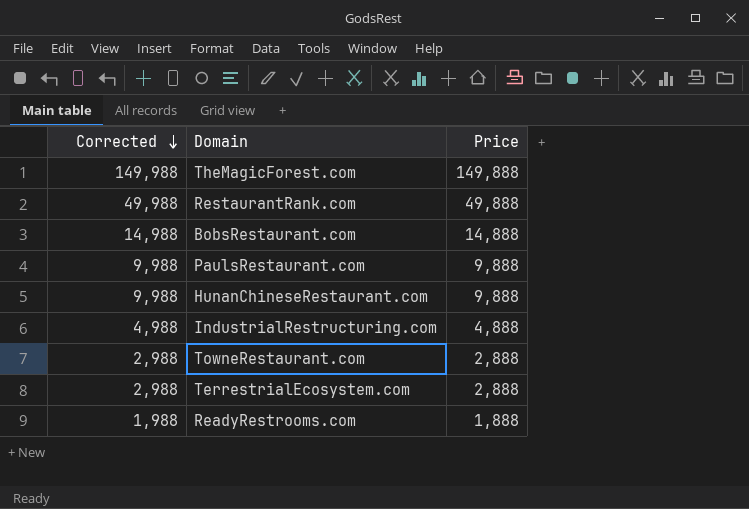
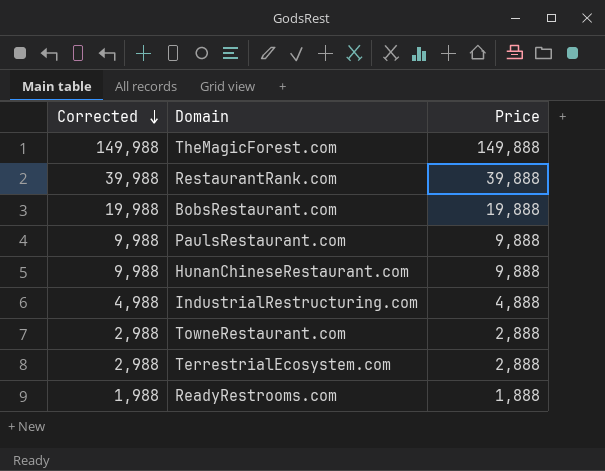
RestaurantRank.com | Corrected: 49,988 -> 39,988
RestaurantRank.com | Price: 49,888 -> 39,888
BobsRestaurant.com | Corrected: 14,988 -> 19,988
BobsRestaurant.com | Price: 14,888 -> 19,888

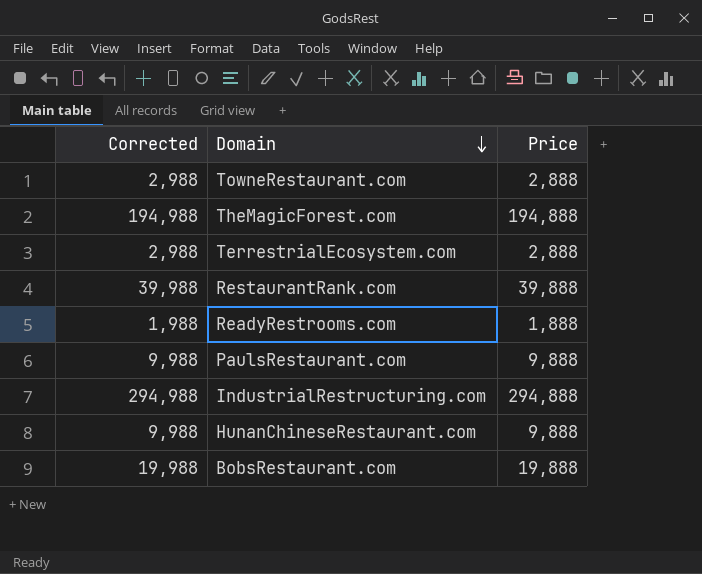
row order: Corrected descending -> Domain descending
TheMagicForest.com | Corrected: 149,988 -> 194,988
TheMagicForest.com | Price: 149,888 -> 194,888
IndustrialRestructuring.com | Corrected: 4,988 -> 294,988
IndustrialRestructuring.com | Price: 4,888 -> 294,888

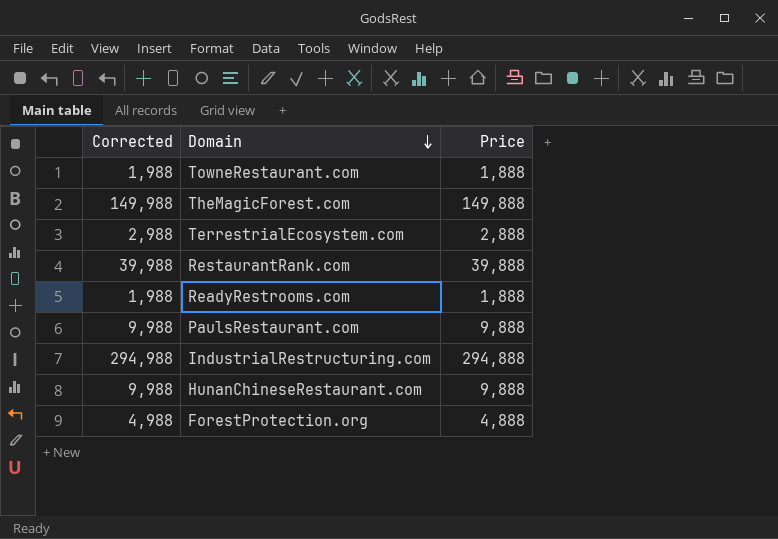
row BobsRestaurant.com: 19,988 | 19,888 -> none
TowneRestaurant.com | Corrected: 2,988 -> 1,988
TowneRestaurant.com | Price: 2,888 -> 1,888
TheMagicForest.com | Corrected: 194,988 -> 149,988
TheMagicForest.com | Price: 194,888 -> 149,888
row ForestProtection.org: none -> 4,988 | 4,888

